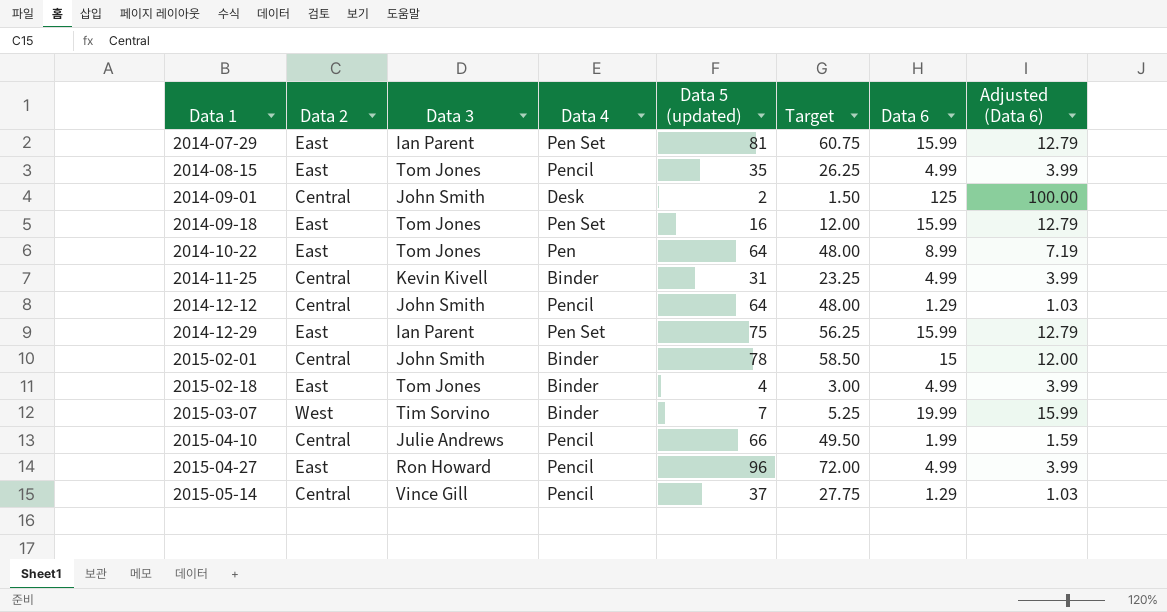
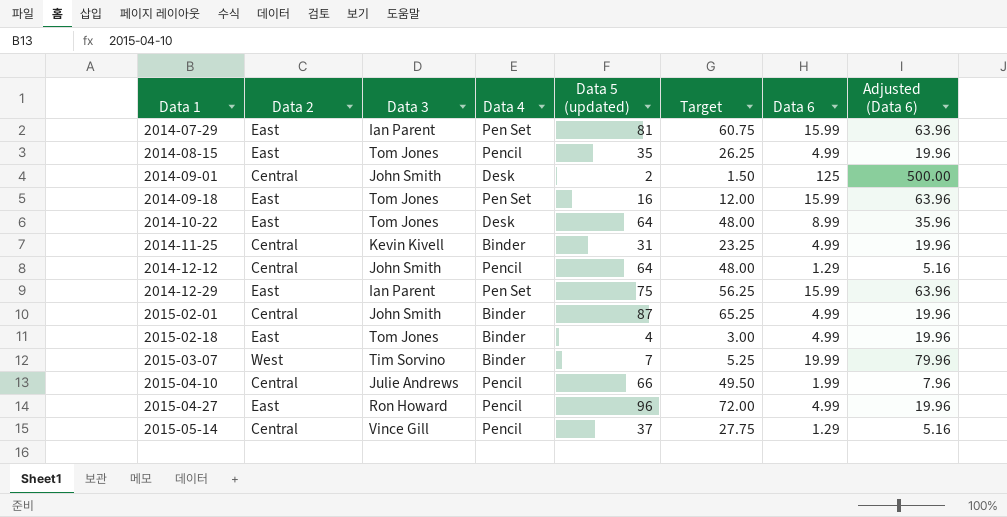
column Adjusted (Data 6) | formula: [Data 6] * 0.8 -> [Data 6] * 4
2014-10-22 | Data 4: Pen -> Desk
2015-02-01 | Data 5 (updated): 78 -> 87
2015-02-01 | Target: 58.50 -> 65.25
2015-02-01 | Data 6: 15 -> 4.99

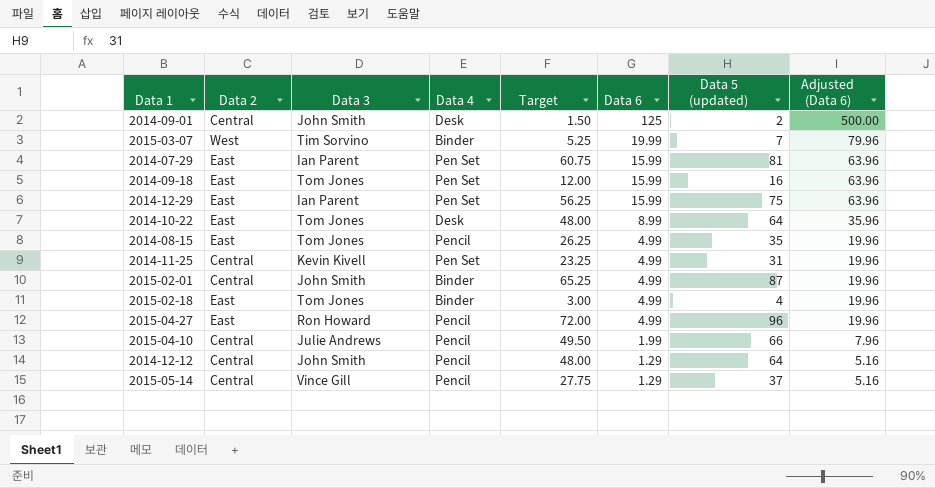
row order: Data 1 ascending -> Data 6 descending
column Data 5 (updated) | position: 5 -> 7
2014-11-25 | Data 4: Binder -> Pen Set

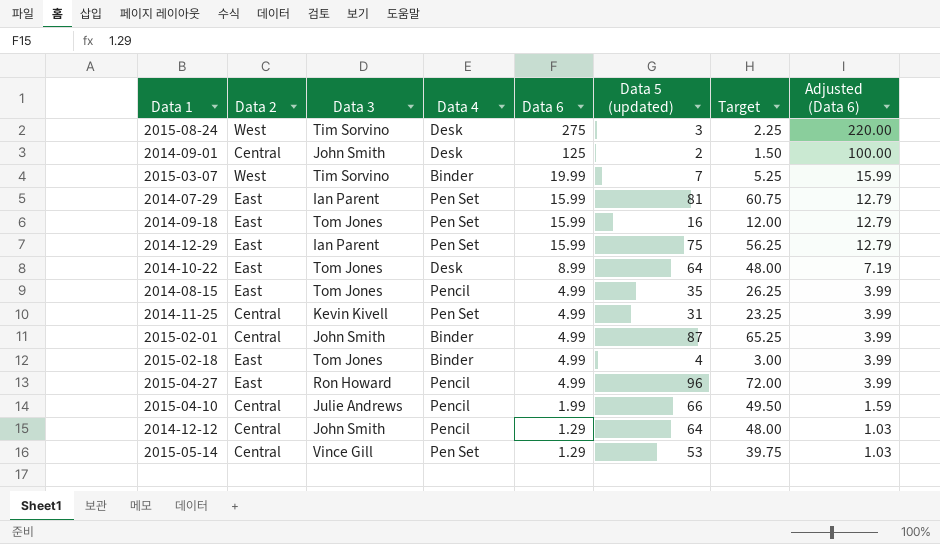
column Target | position: 5 -> 7
column Adjusted (Data 6) | formula: [Data 6] * 4 -> [Data 6] * 0.8
row 2015-08-24: none -> West | Tim Sorvino | Desk | 275 | 3 | 2.25 | 220.00
2015-05-14 | Data 4: Pencil -> Pen Set
2015-05-14 | Data 5 (updated): 37 -> 53
2015-05-14 | Target: 27.75 -> 39.75

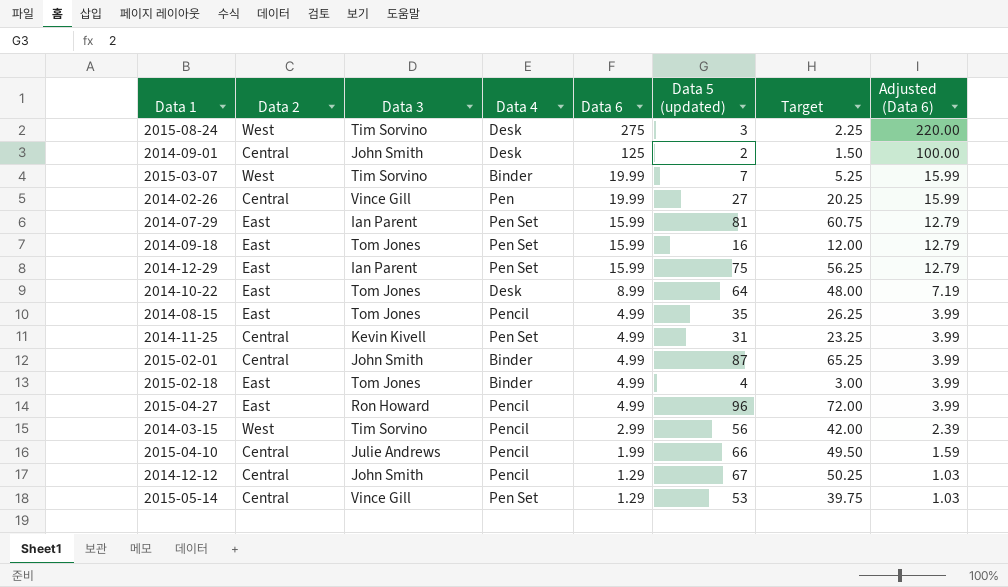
row 2014-02-26: none -> Central | Vince Gill | Pen | 19.99 | 27 | 20.25 | 15.99
row 2014-03-15: none -> West | Tim Sorvino | Pencil | 2.99 | 56 | 42.00 | 2.39
2014-12-12 | Data 5 (updated): 64 -> 67
2014-12-12 | Target: 48.00 -> 50.25

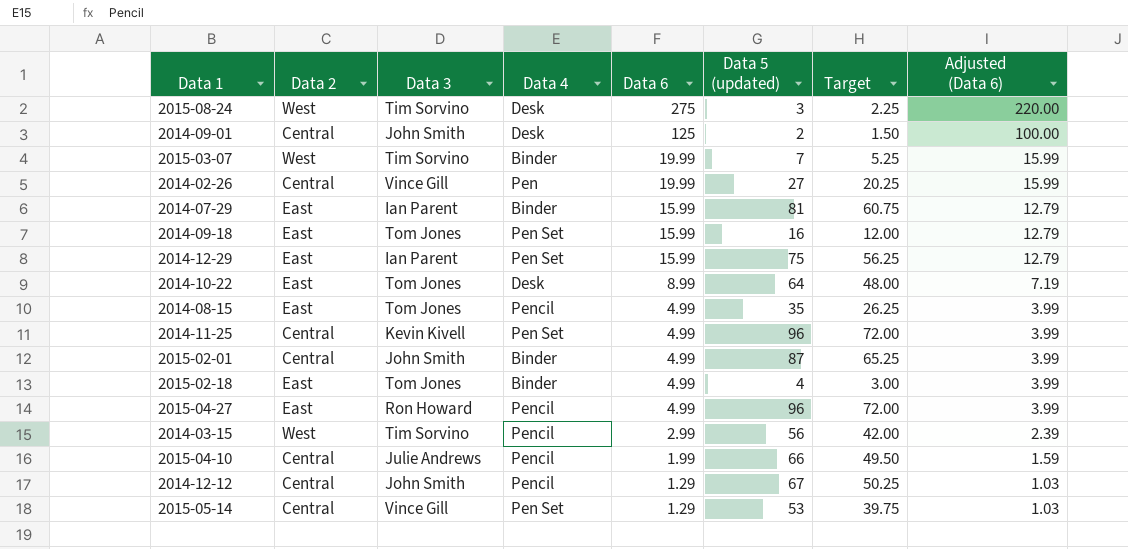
2014-07-29 | Data 4: Pen Set -> Binder
2014-11-25 | Data 5 (updated): 31 -> 96
2014-11-25 | Target: 23.25 -> 72.00

